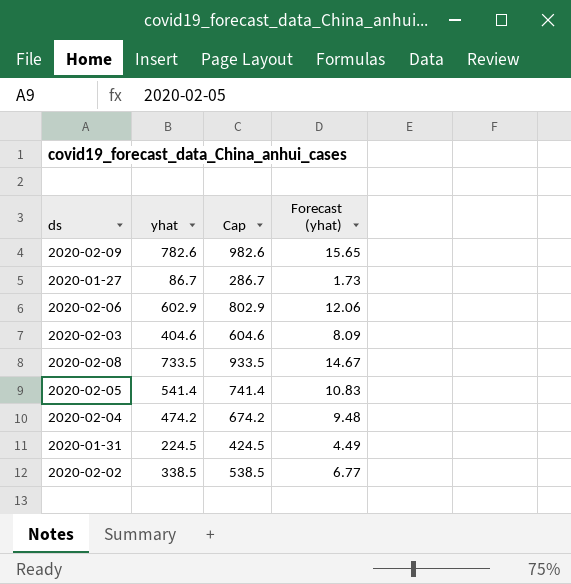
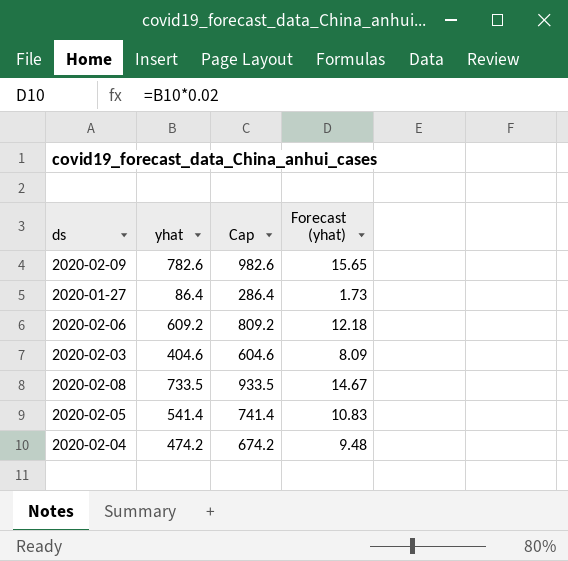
row 2020-01-31: 224.5 | 424.5 | 4.49 -> none
row 2020-02-02: 338.5 | 538.5 | 6.77 -> none
2020-01-27 | yhat: 86.7 -> 86.4
2020-01-27 | Cap: 286.7 -> 286.4
2020-02-06 | yhat: 602.9 -> 609.2
2020-02-06 | Cap: 802.9 -> 809.2
2020-02-06 | Forecast (yhat): 12.06 -> 12.18

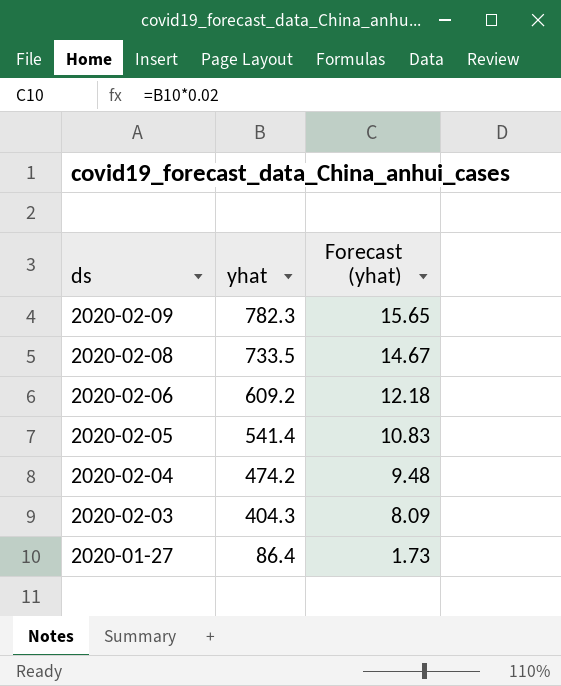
row order: none -> ds descending
column Cap | formula: [yhat] + 200 -> none
2020-02-09 | yhat: 782.6 -> 782.3
2020-02-03 | yhat: 404.6 -> 404.3

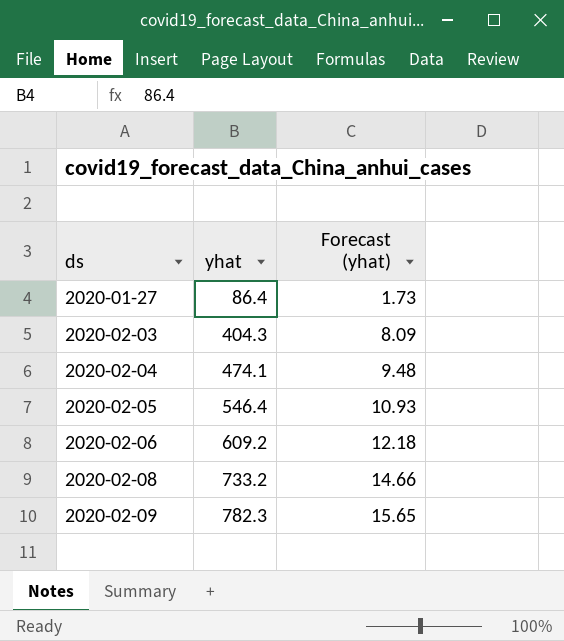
row order: ds descending -> ds ascending
2020-02-04 | yhat: 474.2 -> 474.1
2020-02-05 | yhat: 541.4 -> 546.4
2020-02-05 | Forecast (yhat): 10.83 -> 10.93
2020-02-08 | yhat: 733.5 -> 733.2
2020-02-08 | Forecast (yhat): 14.67 -> 14.66

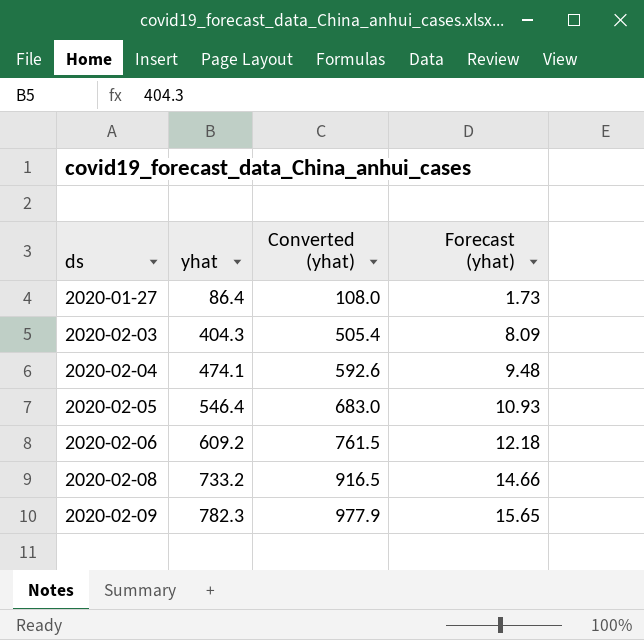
column Converted (yhat) | formula: none -> [yhat] * 1.25

